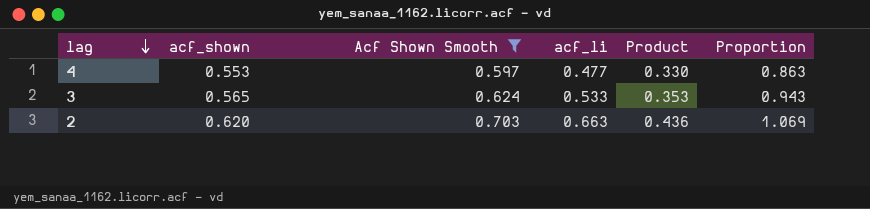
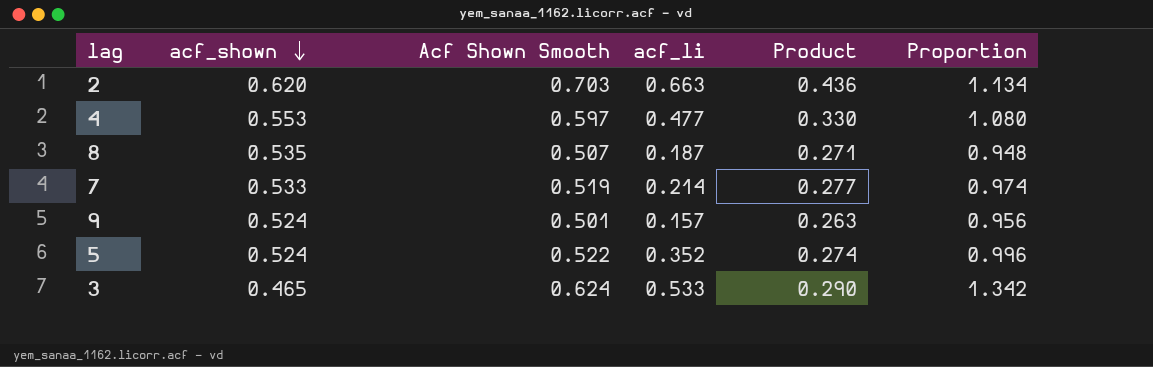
filter: Acf Shown Smooth >= 0.597 -> none
row order: lag descending -> acf_shown descending
column Proportion | formula: [acf_li] / [acf_shown] -> [Acf Shown Smooth] / [acf_shown]
3 | acf_shown: 0.565 -> 0.465
3 | Product: 0.353 -> 0.290

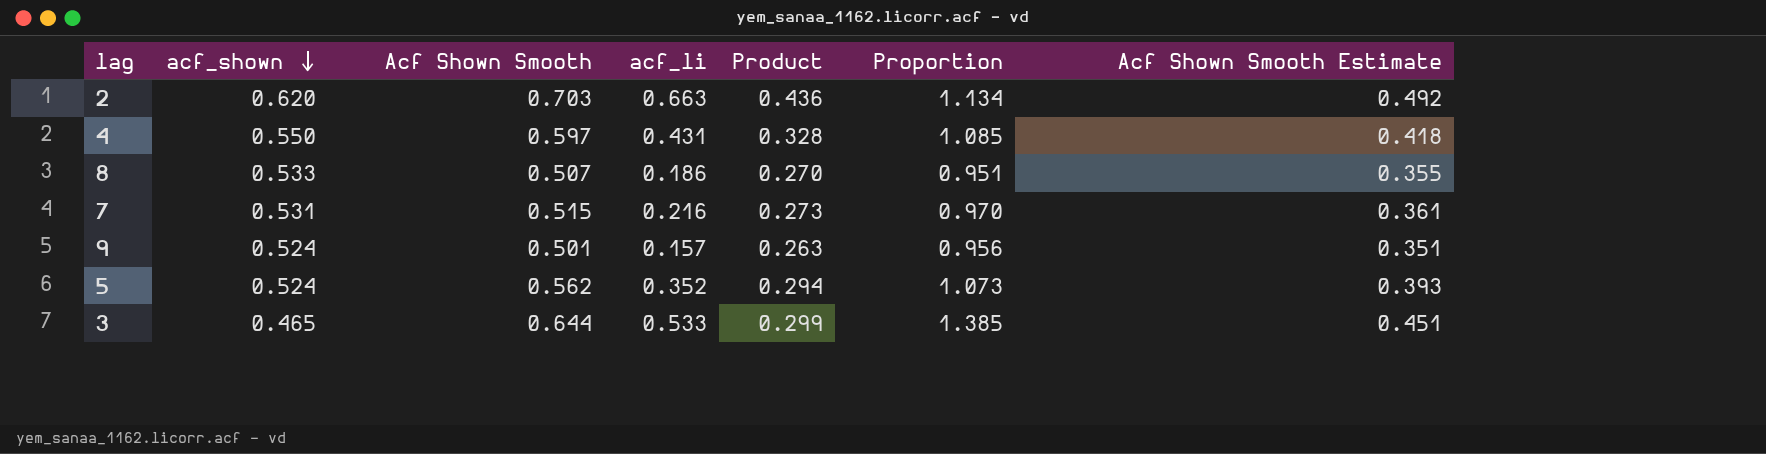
column Acf Shown Smooth Estimate | formula: none -> [Acf Shown Smooth] * 0.7
4 | acf_shown: 0.553 -> 0.550
4 | acf_li: 0.477 -> 0.431
4 | Product: 0.330 -> 0.328
4 | Proportion: 1.080 -> 1.085
8 | acf_shown: 0.535 -> 0.533
8 | acf_li: 0.187 -> 0.186
8 | Product: 0.271 -> 0.270
8 | Proportion: 0.948 -> 0.951
7 | acf_shown: 0.533 -> 0.531
7 | Acf Shown Smooth: 0.519 -> 0.515
7 | acf_li: 0.214 -> 0.216
7 | Product: 0.277 -> 0.273
7 | Proportion: 0.974 -> 0.970
5 | Acf Shown Smooth: 0.522 -> 0.562
5 | Product: 0.274 -> 0.294
5 | Proportion: 0.996 -> 1.073
3 | Acf Shown Smooth: 0.624 -> 0.644
3 | Product: 0.290 -> 0.299
3 | Proportion: 1.342 -> 1.385

